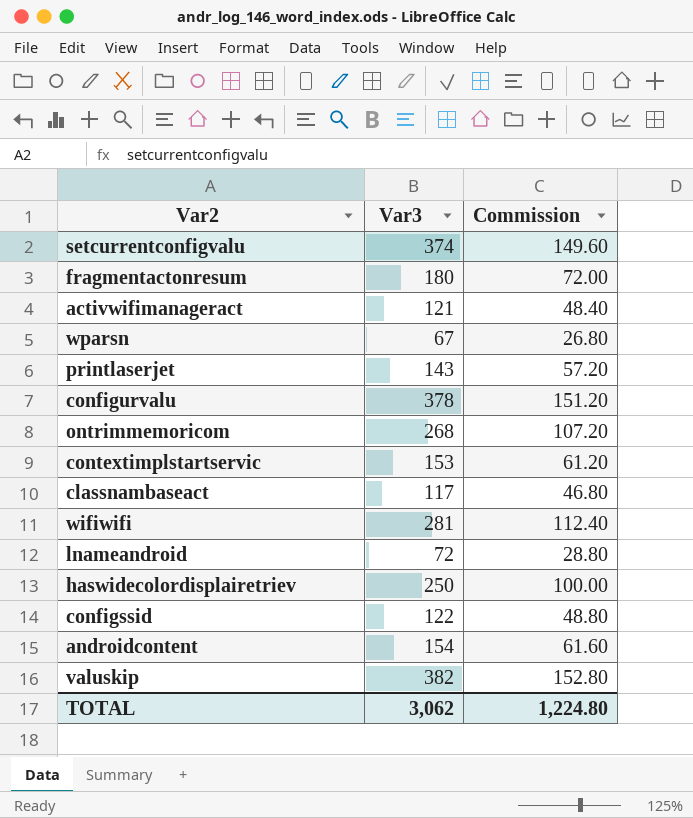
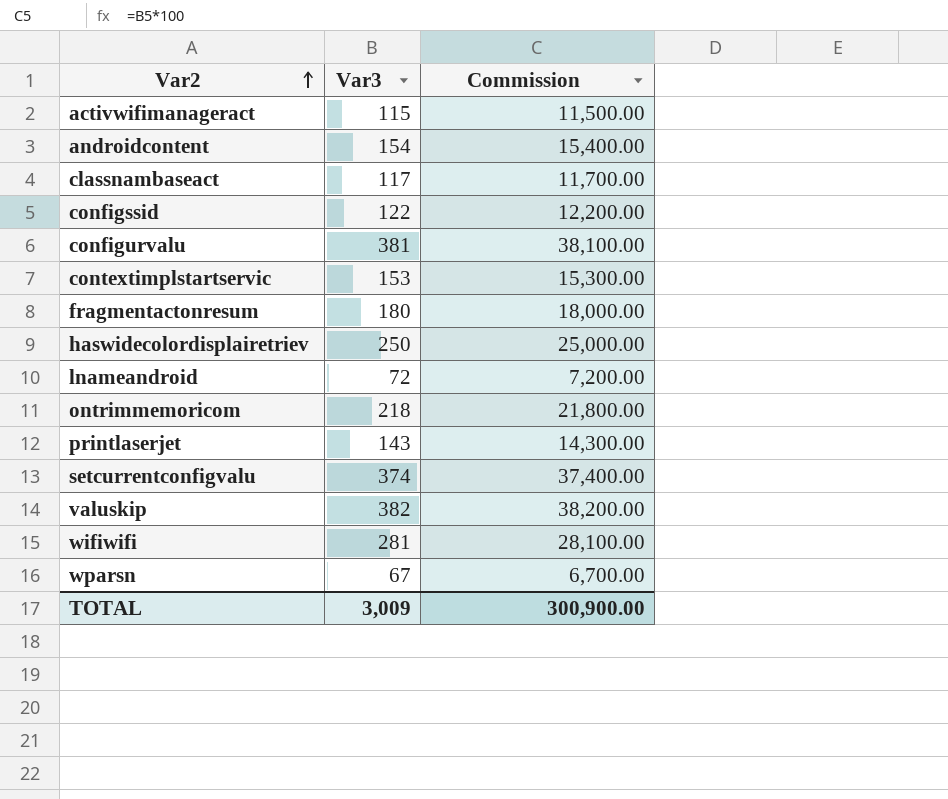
row order: none -> Var2 ascending
column Commission | formula: [Var3] * 0.4 -> [Var3] * 100
activwifimanageract | Var3: 121 -> 115
configurvalu | Var3: 378 -> 381
ontrimmemoricom | Var3: 268 -> 218
TOTAL | Var3: 3,062 -> 3,009
TOTAL | Commission: 1,224.80 -> 300,900.00

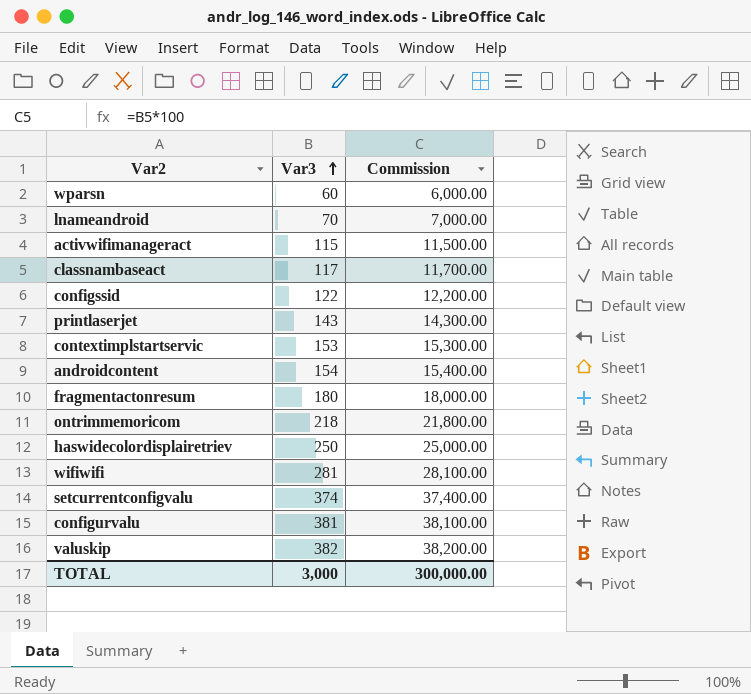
row order: Var2 ascending -> Var3 ascending
wparsn | Var3: 67 -> 60
wparsn | Commission: 6,700.00 -> 6,000.00
lnameandroid | Var3: 72 -> 70
lnameandroid | Commission: 7,200.00 -> 7,000.00
TOTAL | Var3: 3,009 -> 3,000
TOTAL | Commission: 300,900.00 -> 300,000.00

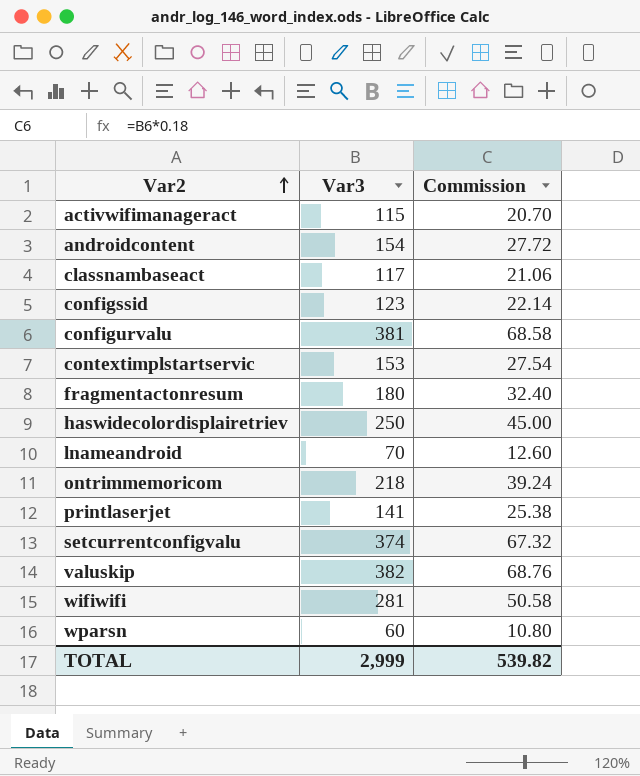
row order: Var3 ascending -> Var2 ascending
column Commission | formula: [Var3] * 100 -> [Var3] * 0.18
configssid | Var3: 122 -> 123
printlaserjet | Var3: 143 -> 141
TOTAL | Var3: 3,000 -> 2,999
TOTAL | Commission: 300,000.00 -> 539.82

